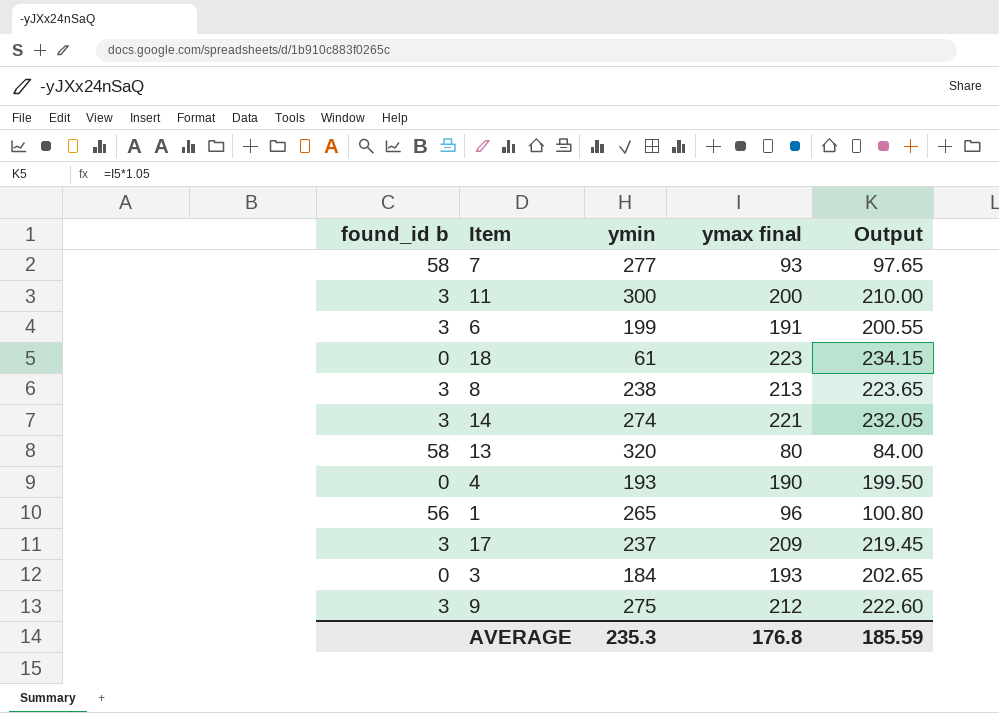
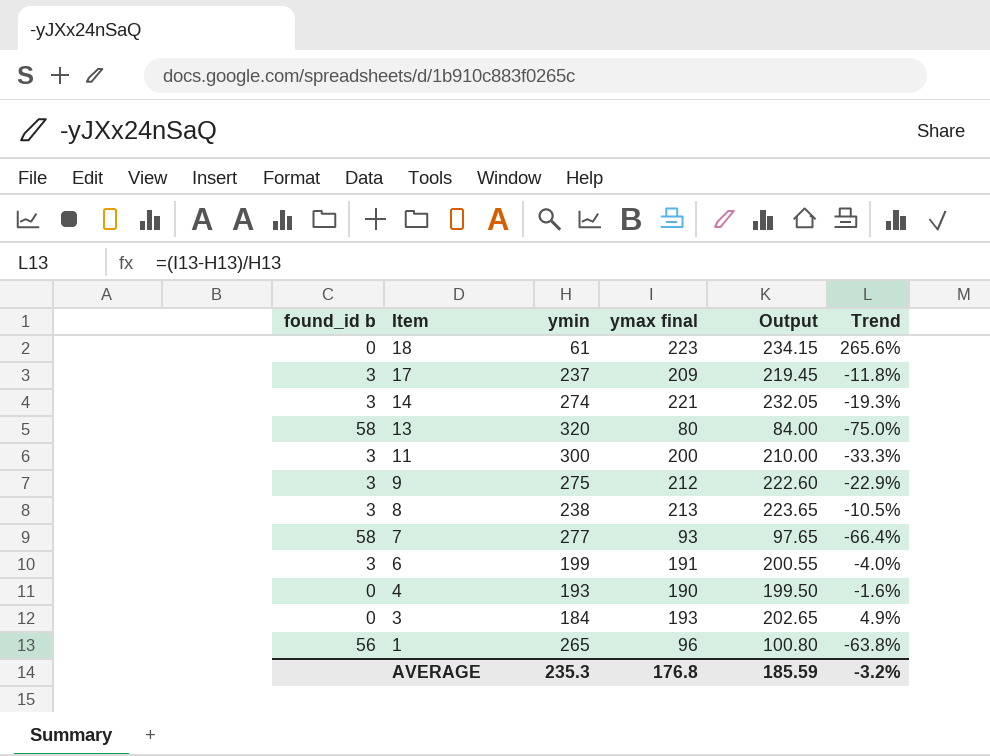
row order: none -> Item descending
column Trend | formula: none -> ([ymax final] - [ymin]) / [ymin]

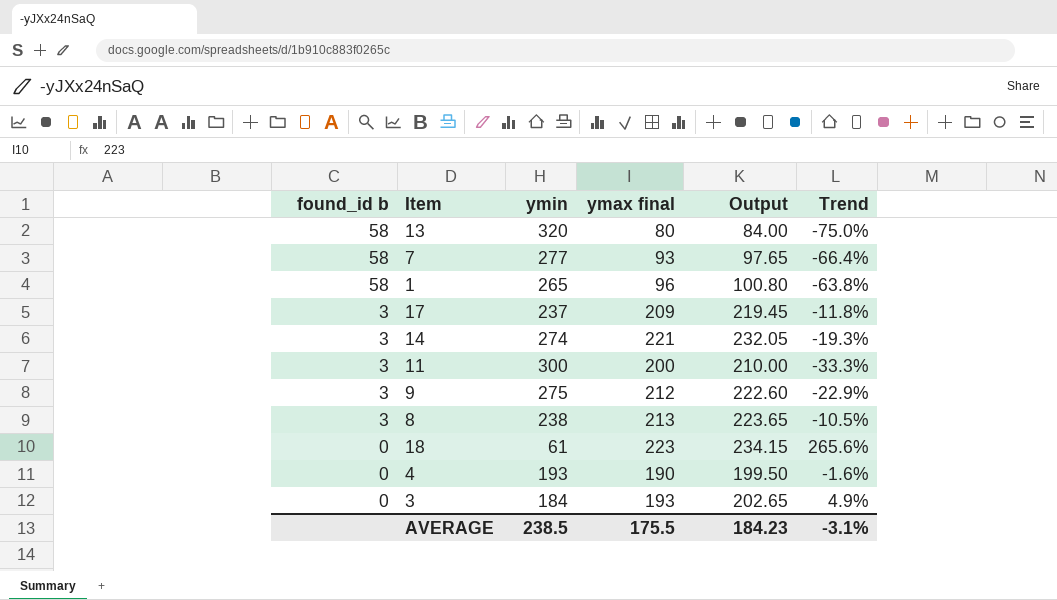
row order: Item descending -> found_id b descending
row 6: 3 | 199 | 191 | 200.55 | -4.0% -> none
1 | found_id b: 56 -> 58
AVERAGE | ymin: 235.3 -> 238.5
AVERAGE | ymax final: 176.8 -> 175.5
AVERAGE | Output: 185.59 -> 184.23
AVERAGE | Trend: -3.2% -> -3.1%

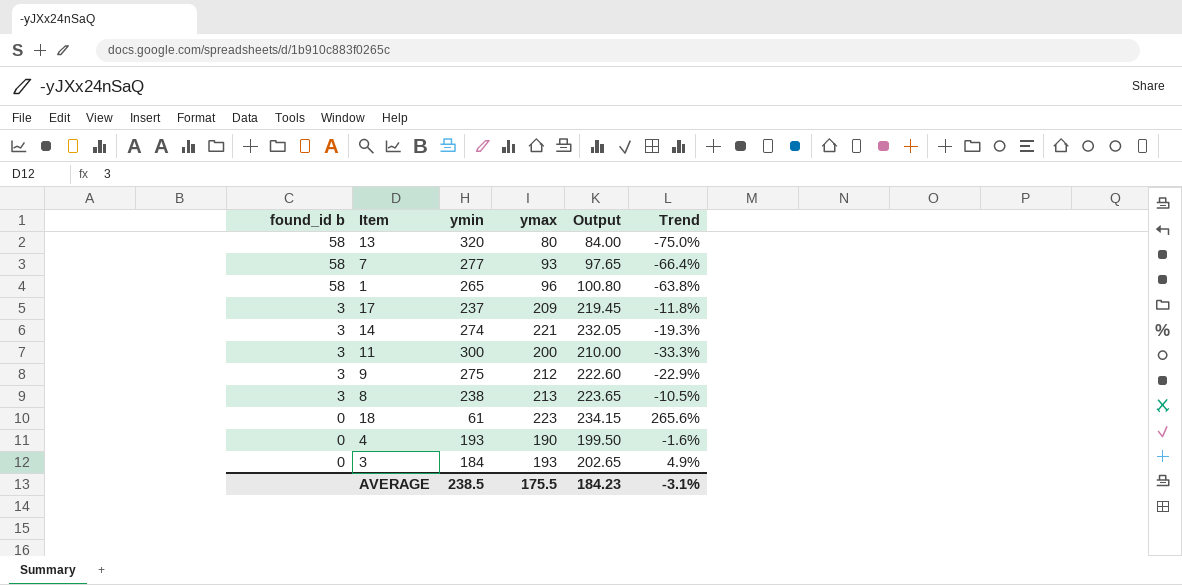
column name: ymax final -> ymax

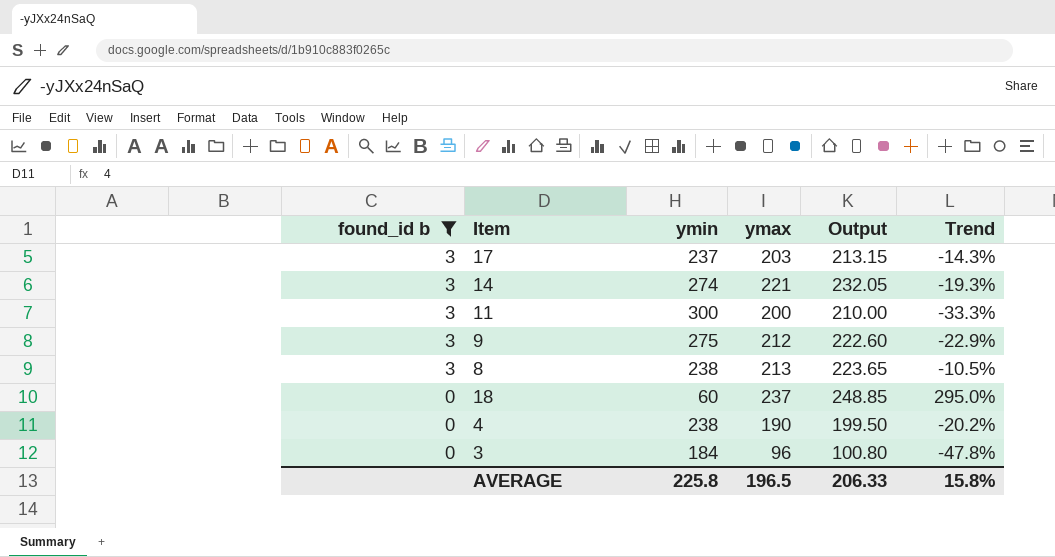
filter: none -> found_id b != 58
17 | ymax: 209 -> 203
17 | Output: 219.45 -> 213.15
17 | Trend: -11.8% -> -14.3%
18 | ymin: 61 -> 60
18 | ymax: 223 -> 237
18 | Output: 234.15 -> 248.85
18 | Trend: 265.6% -> 295.0%
4 | ymin: 193 -> 238
4 | Trend: -1.6% -> -20.2%
3 | ymax: 193 -> 96
3 | Output: 202.65 -> 100.80
3 | Trend: 4.9% -> -47.8%
AVERAGE | ymin: 238.5 -> 225.8
AVERAGE | ymax: 175.5 -> 196.5
AVERAGE | Output: 184.23 -> 206.33
AVERAGE | Trend: -3.1% -> 15.8%

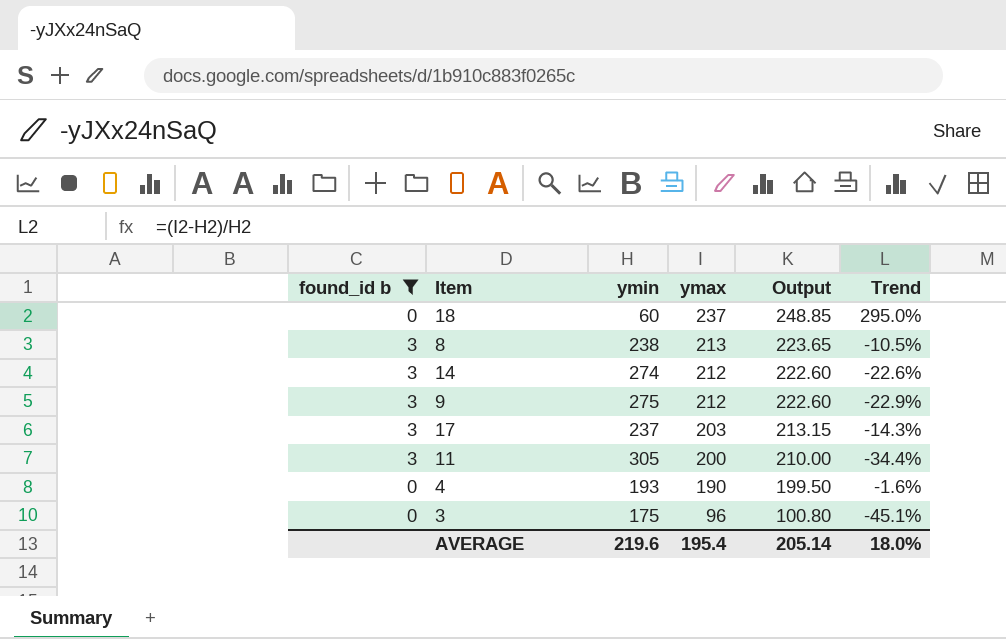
row order: found_id b descending -> ymax descending
14 | ymax: 221 -> 212
14 | Output: 232.05 -> 222.60
14 | Trend: -19.3% -> -22.6%
11 | ymin: 300 -> 305
11 | Trend: -33.3% -> -34.4%
4 | ymin: 238 -> 193
4 | Trend: -20.2% -> -1.6%
3 | ymin: 184 -> 175
3 | Trend: -47.8% -> -45.1%
AVERAGE | ymin: 225.8 -> 219.6
AVERAGE | ymax: 196.5 -> 195.4
AVERAGE | Output: 206.33 -> 205.14
AVERAGE | Trend: 15.8% -> 18.0%

